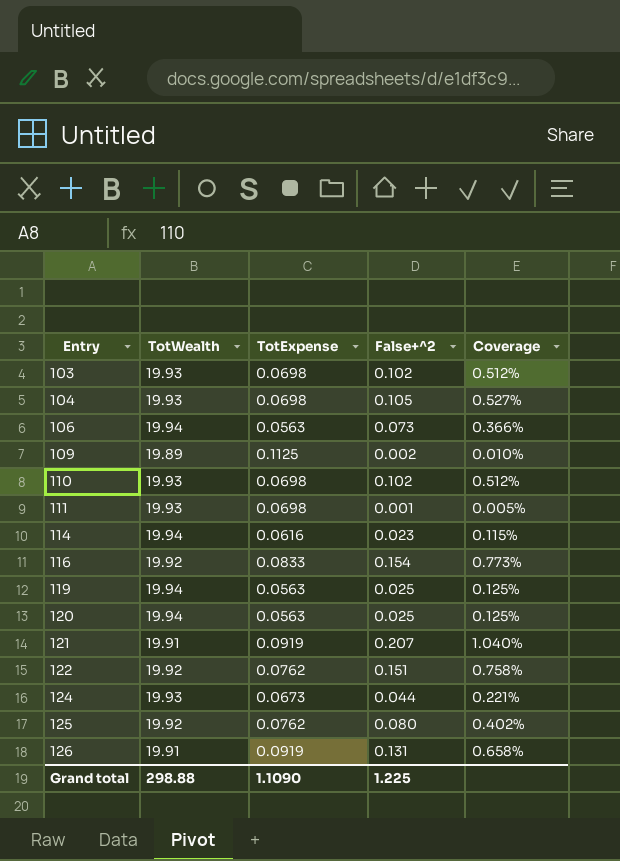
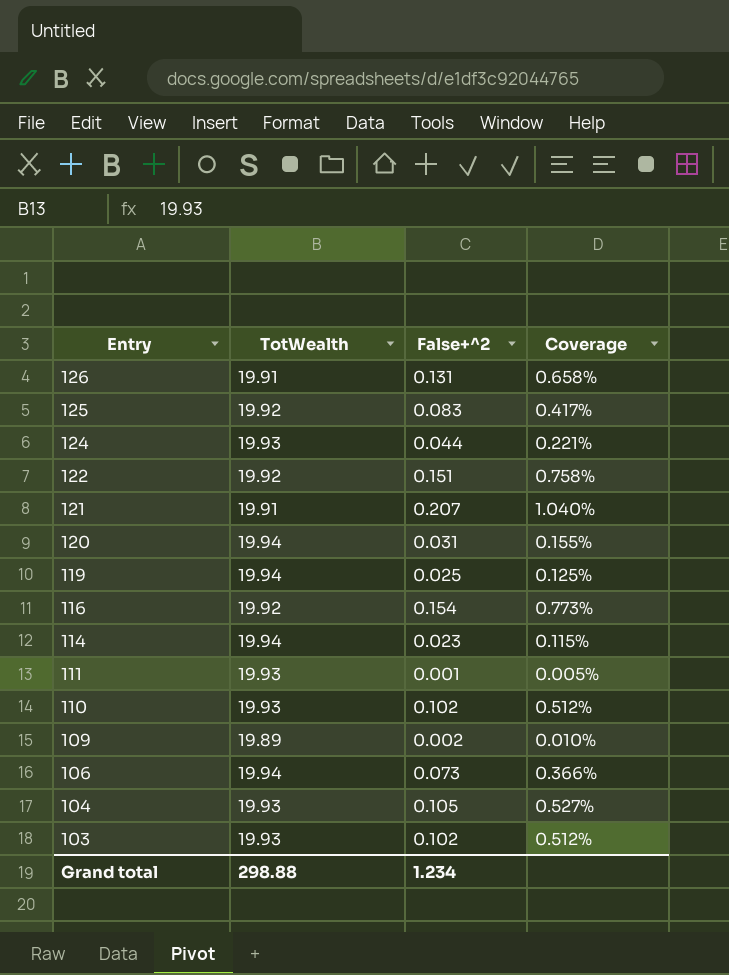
row order: Entry ascending -> Entry descending
column TotExpense | position: 3 -> none
125 | False+^2: 0.080 -> 0.083
125 | Coverage: 0.402% -> 0.417%
120 | False+^2: 0.025 -> 0.031
120 | Coverage: 0.125% -> 0.155%
Grand total | False+^2: 1.225 -> 1.234

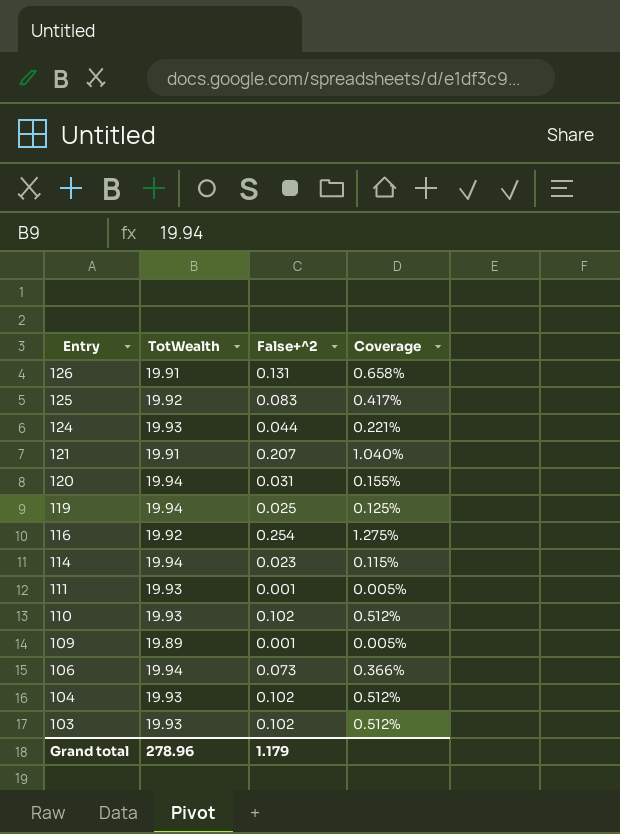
row 122: 19.92 | 0.151 | 0.758% -> none
116 | False+^2: 0.154 -> 0.254
116 | Coverage: 0.773% -> 1.275%
109 | False+^2: 0.002 -> 0.001
109 | Coverage: 0.010% -> 0.005%
104 | False+^2: 0.105 -> 0.102
104 | Coverage: 0.527% -> 0.512%
Grand total | TotWealth: 298.88 -> 278.96
Grand total | False+^2: 1.234 -> 1.179

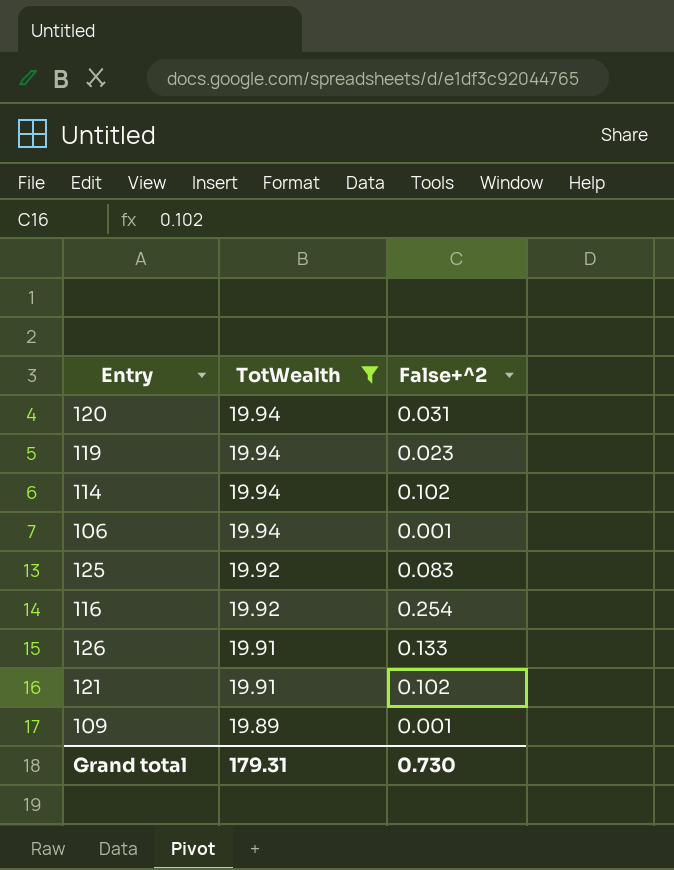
filter: none -> TotWealth != 19.93
row order: Entry descending -> TotWealth descending
column Coverage | formula: [False+^2] / [TotWealth] -> none
119 | False+^2: 0.025 -> 0.023
114 | False+^2: 0.023 -> 0.102
106 | False+^2: 0.073 -> 0.001
126 | False+^2: 0.131 -> 0.133
121 | False+^2: 0.207 -> 0.102
Grand total | TotWealth: 278.96 -> 179.31
Grand total | False+^2: 1.179 -> 0.730

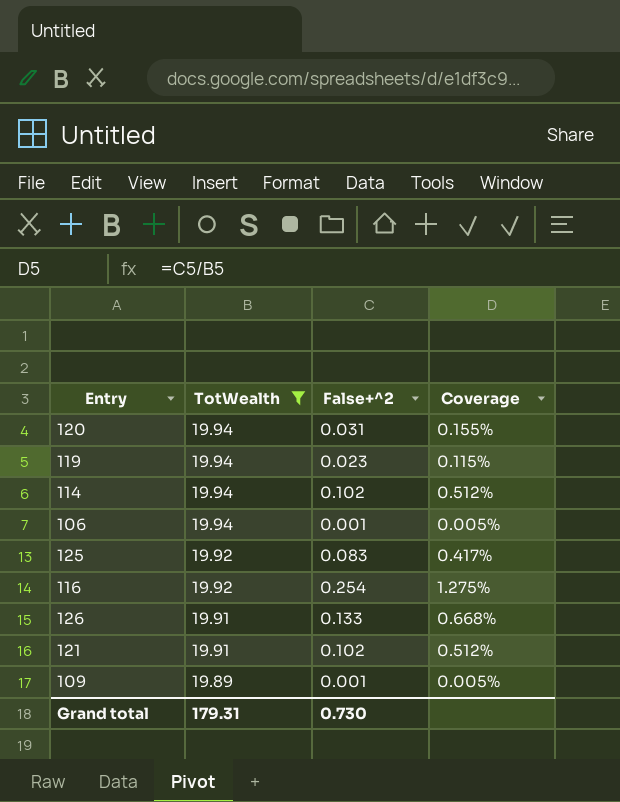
column Coverage | formula: none -> [False+^2] / [TotWealth]

